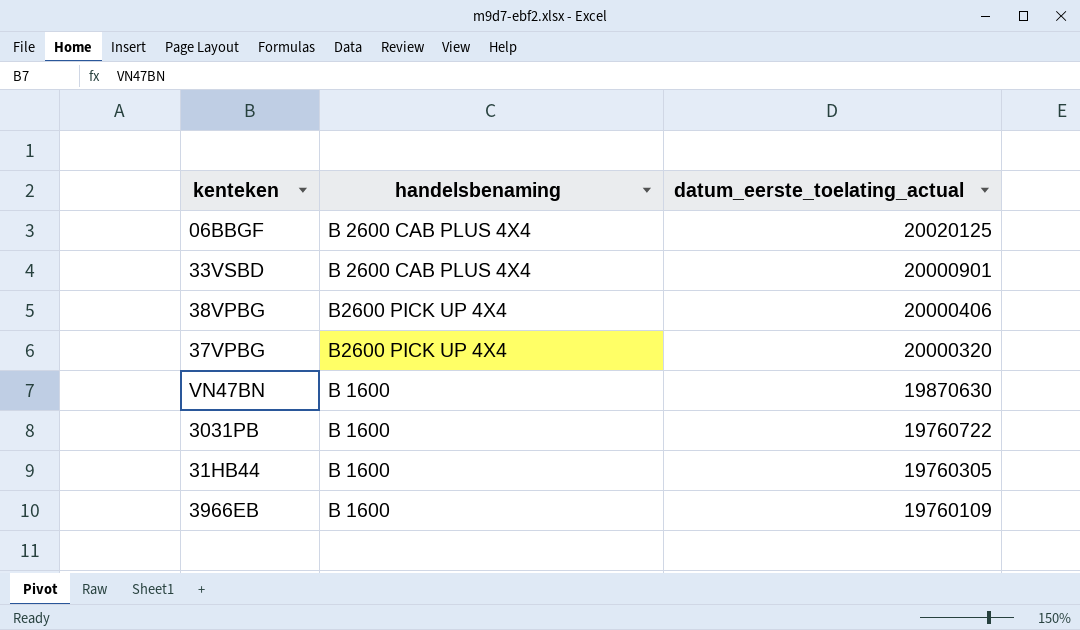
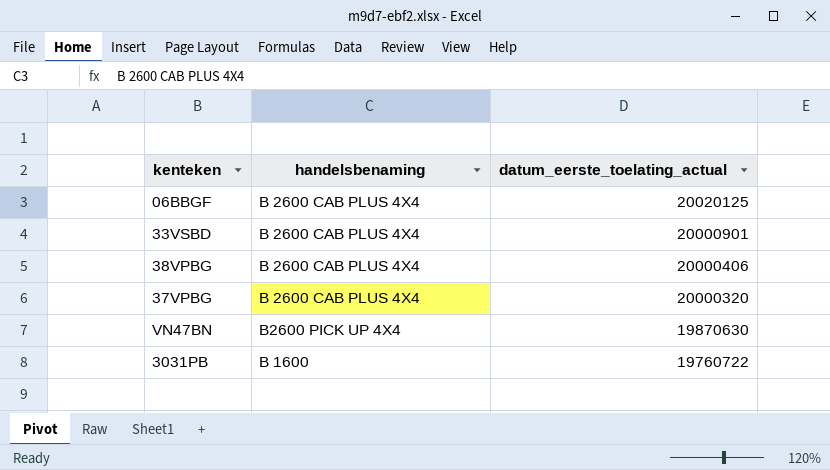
row 31HB44: B 1600 | 19760305 -> none
row 3966EB: B 1600 | 19760109 -> none
38VPBG | handelsbenaming: B2600 PICK UP 4X4 -> B 2600 CAB PLUS 4X4
37VPBG | handelsbenaming: B2600 PICK UP 4X4 -> B 2600 CAB PLUS 4X4
VN47BN | handelsbenaming: B 1600 -> B2600 PICK UP 4X4

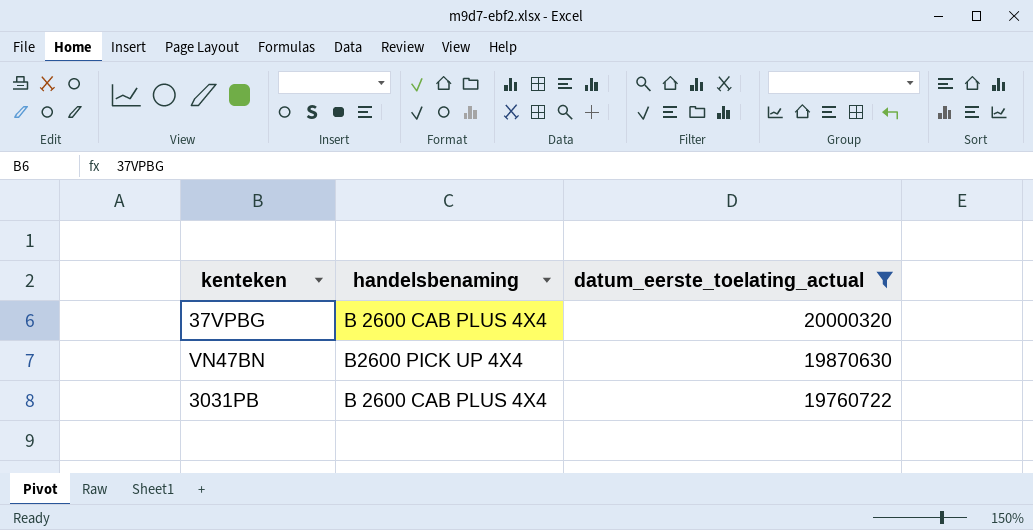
filter: none -> datum_eerste_toelating_actual <= 20000320
3031PB | handelsbenaming: B 1600 -> B 2600 CAB PLUS 4X4

